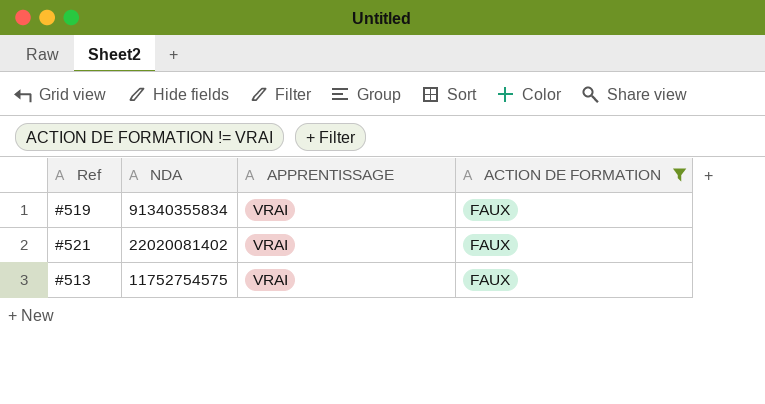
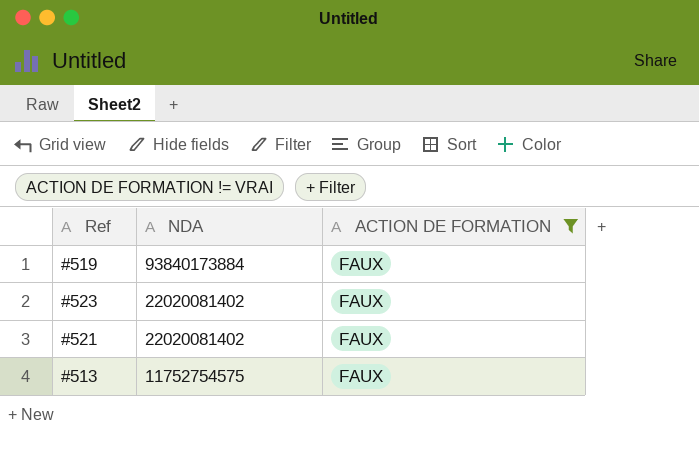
column APPRENTISSAGE | position: 3 -> none
#519 | NDA: 91340355834 -> 93840173884
row #523: none -> 22020081402 | FAUX

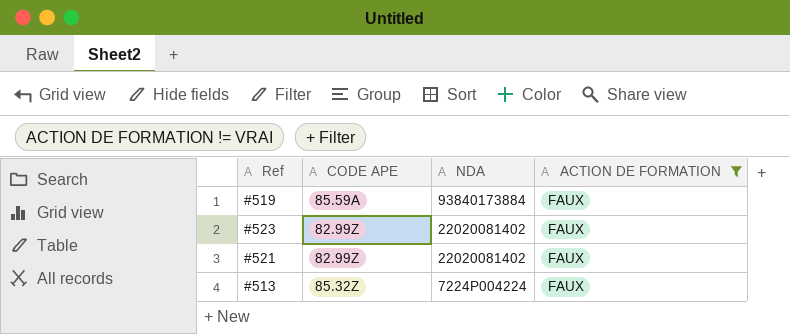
column CODE APE | position: none -> 2
#513 | NDA: 11752754575 -> 7224P004224

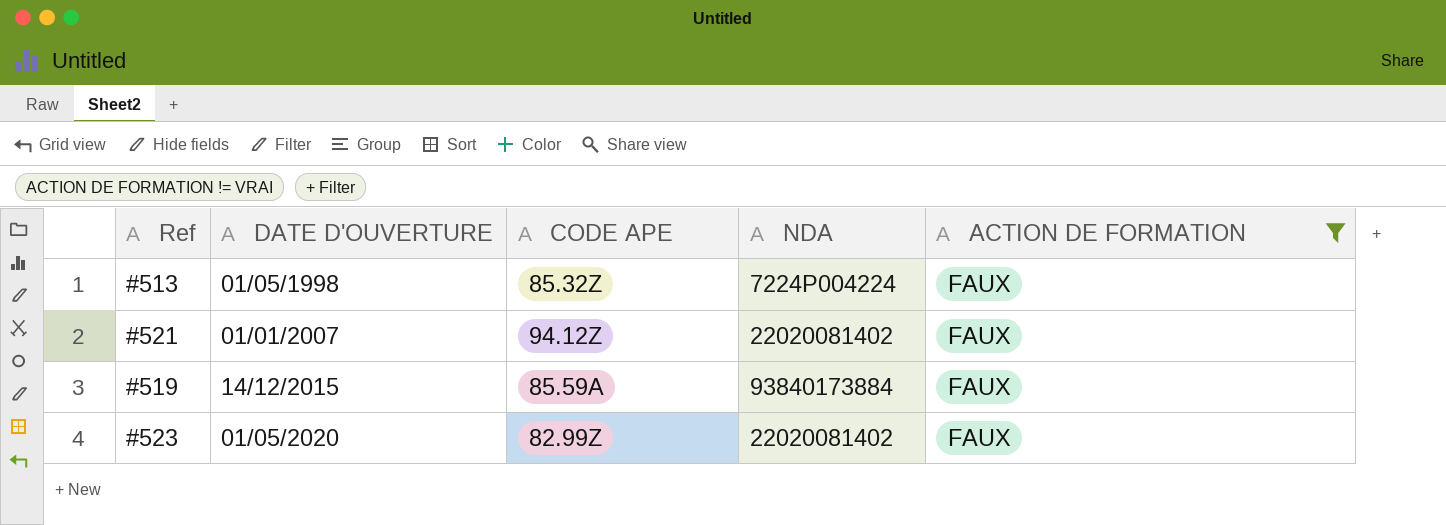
row order: NDA descending -> DATE D'OUVERTURE ascending
column DATE D'OUVERTURE | position: none -> 2
#521 | CODE APE: 82.99Z -> 94.12Z

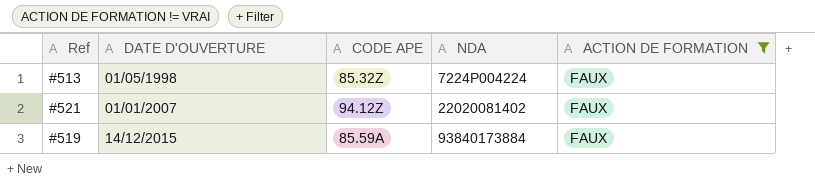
row #523: 01/05/2020 | 82.99Z | 22020081402 | FAUX -> none

